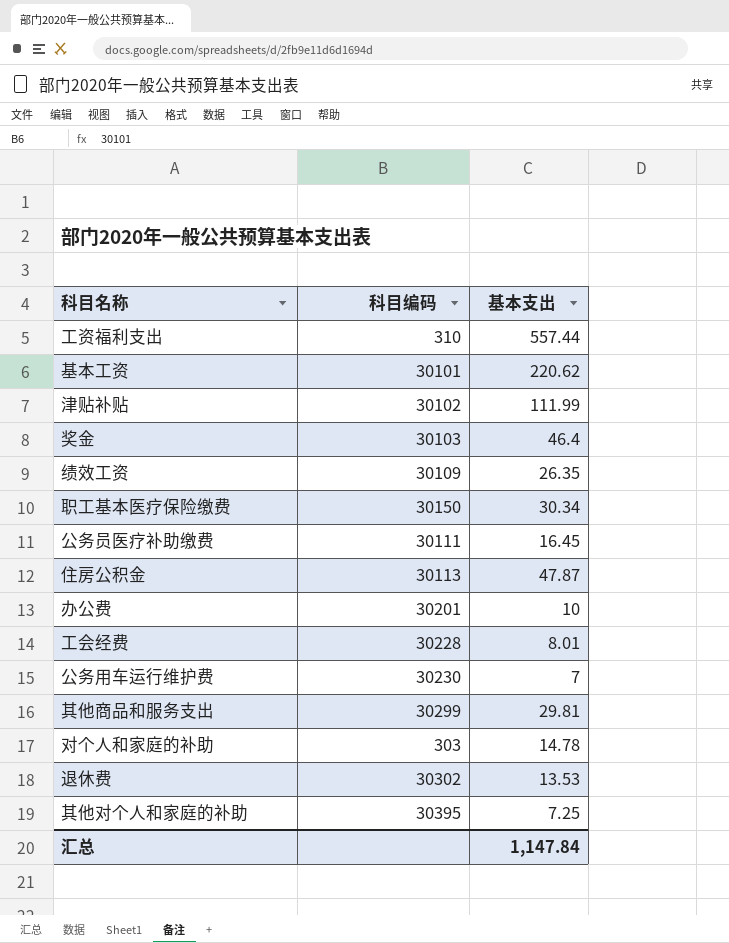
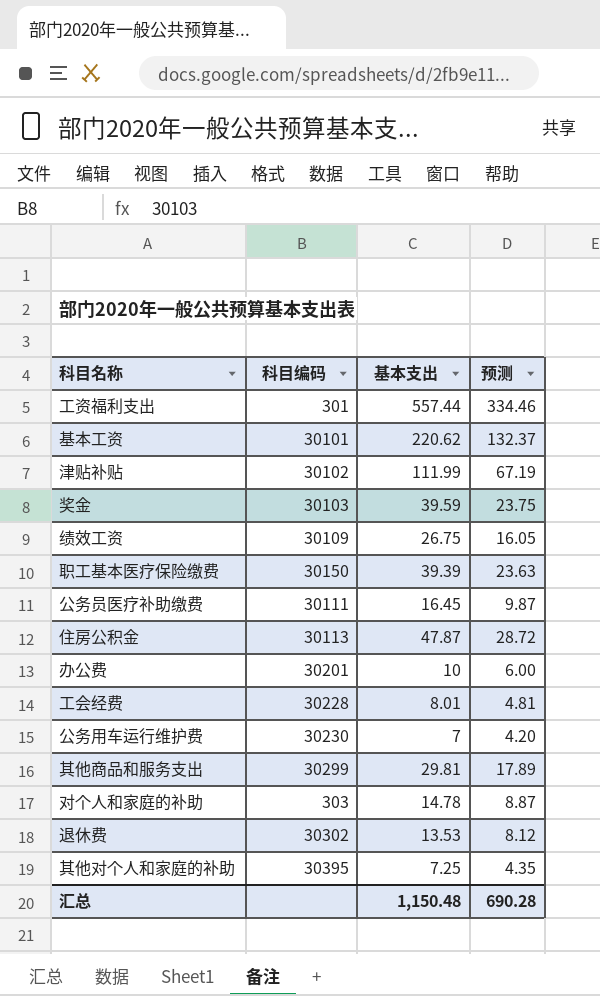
column 预测 | formula: none -> [基本支出] * 0.6
工资福利支出 | 科目编码: 310 -> 301
奖金 | 基本支出: 46.4 -> 39.59
绩效工资 | 基本支出: 26.35 -> 26.75
职工基本医疗保险缴费 | 基本支出: 30.34 -> 39.39
汇总 | 基本支出: 1,147.84 -> 1,150.48

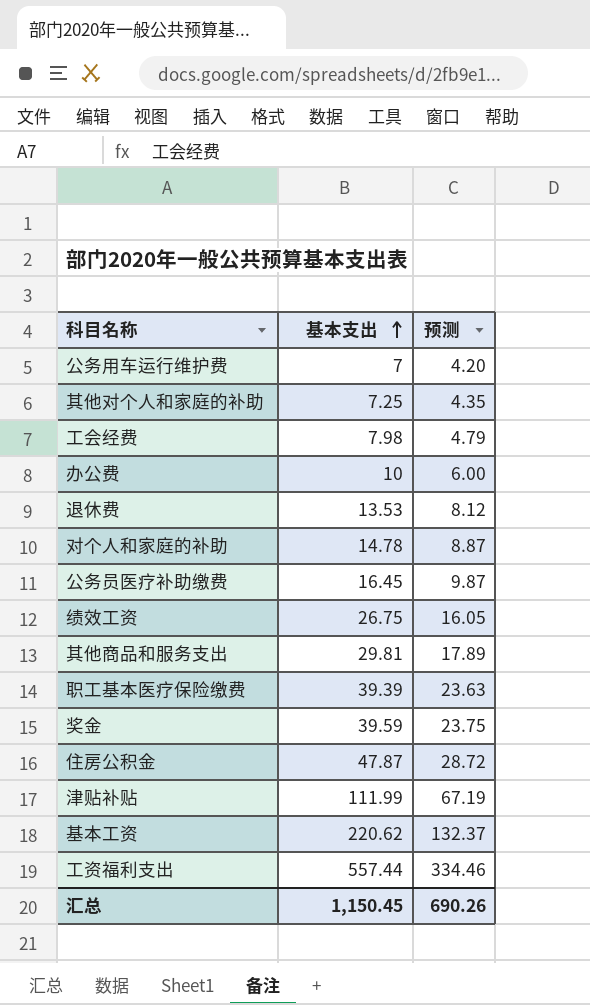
row order: none -> 基本支出 ascending
column 科目编码 | position: 2 -> none
工会经费 | 基本支出: 8.01 -> 7.98
工会经费 | 预测: 4.81 -> 4.79
汇总 | 基本支出: 1,150.48 -> 1,150.45
汇总 | 预测: 690.28 -> 690.26

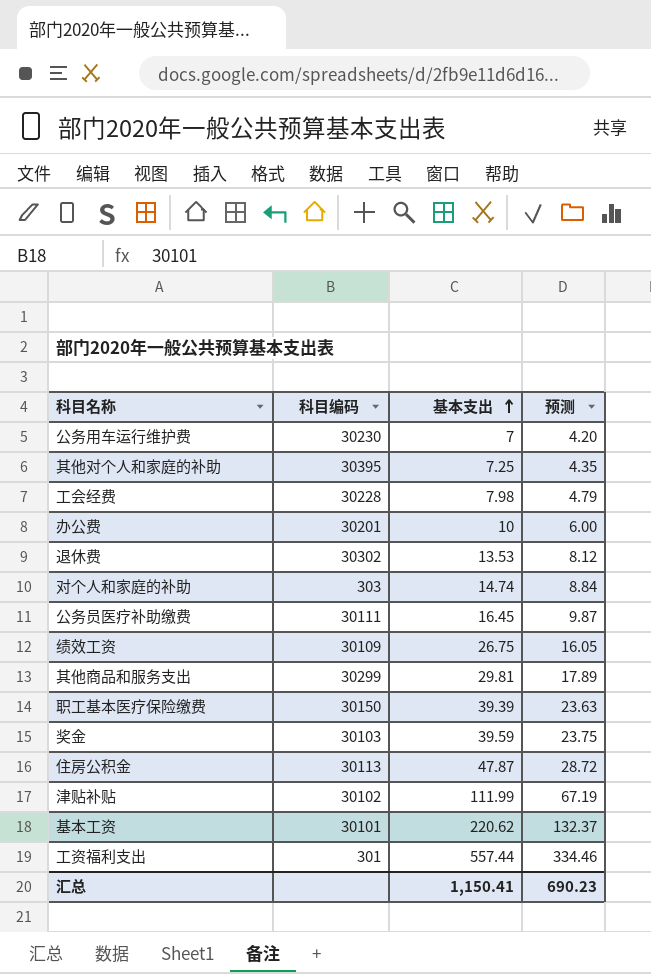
column 科目编码 | position: none -> 2
对个人和家庭的补助 | 基本支出: 14.78 -> 14.74
对个人和家庭的补助 | 预测: 8.87 -> 8.84
汇总 | 基本支出: 1,150.45 -> 1,150.41
汇总 | 预测: 690.26 -> 690.23

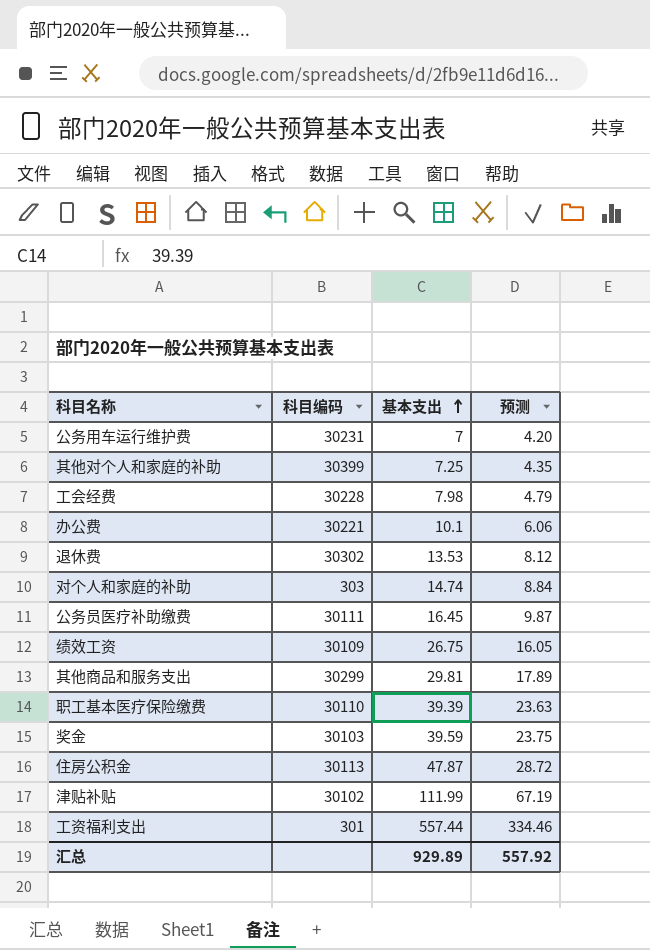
row 基本工资: 30101 | 220.62 | 132.37 -> none
公务用车运行维护费 | 科目编码: 30230 -> 30231
其他对个人和家庭的补助 | 科目编码: 30395 -> 30399
办公费 | 科目编码: 30201 -> 30221
办公费 | 基本支出: 10 -> 10.1
办公费 | 预测: 6.00 -> 6.06
职工基本医疗保险缴费 | 科目编码: 30150 -> 30110
汇总 | 基本支出: 1,150.41 -> 929.89
汇总 | 预测: 690.23 -> 557.92

